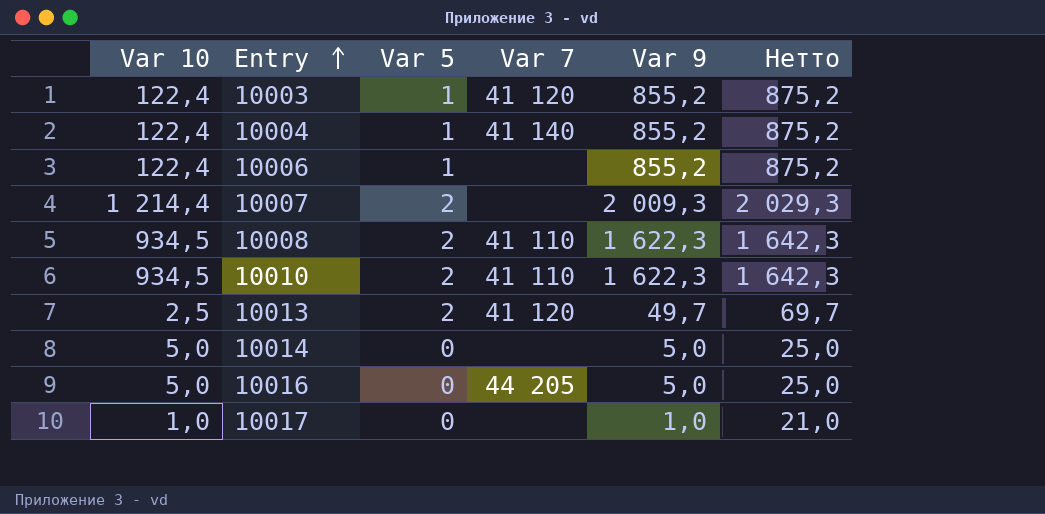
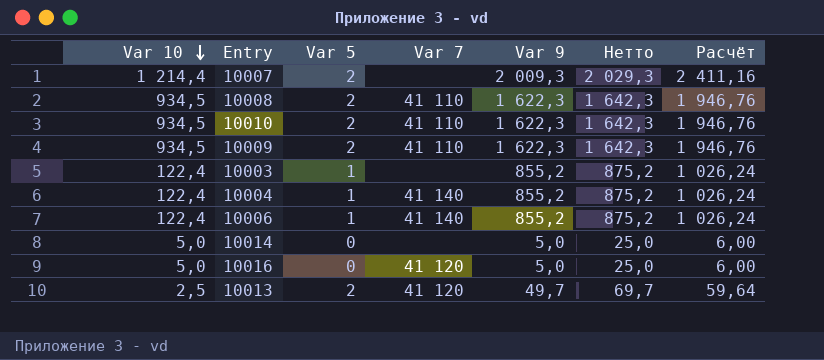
row order: Entry ascending -> Var 10 descending
column Расчёт | formula: none -> [Var 9] * 1,2
row 10017: 1,0 | 0 | none | 1,0 | 21,0 -> none
row 10009: none -> 934,5 | 2 | 41 110 | 1 622,3 | 1 642,3 | 1 946,76
10003 | Var 7: 41 120 -> none
10006 | Var 7: none -> 41 140
10016 | Var 7: 44 205 -> 41 120

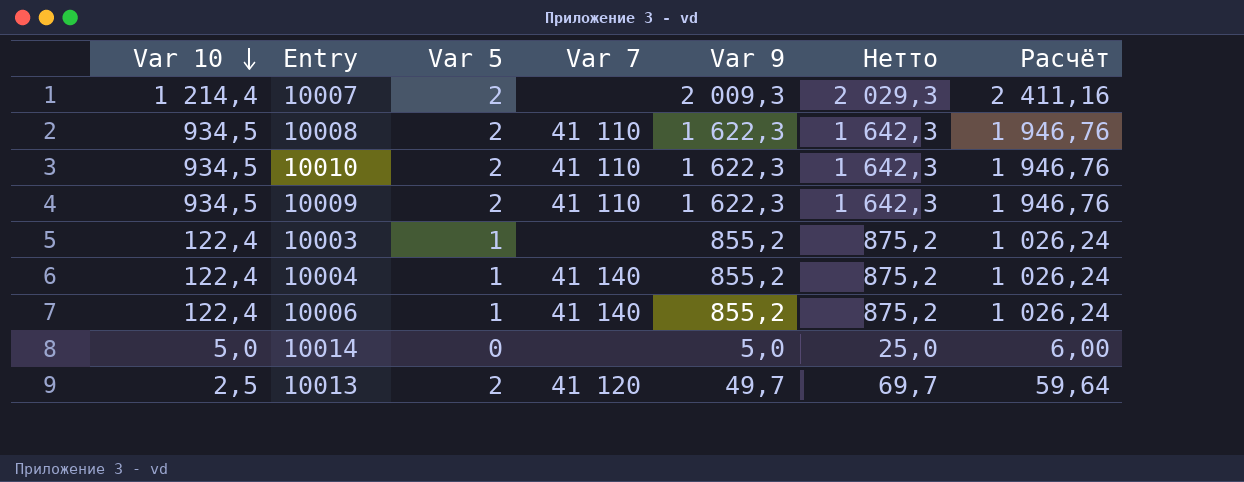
row 10016: 5,0 | 0 | 41 120 | 5,0 | 25,0 | 6,00 -> none

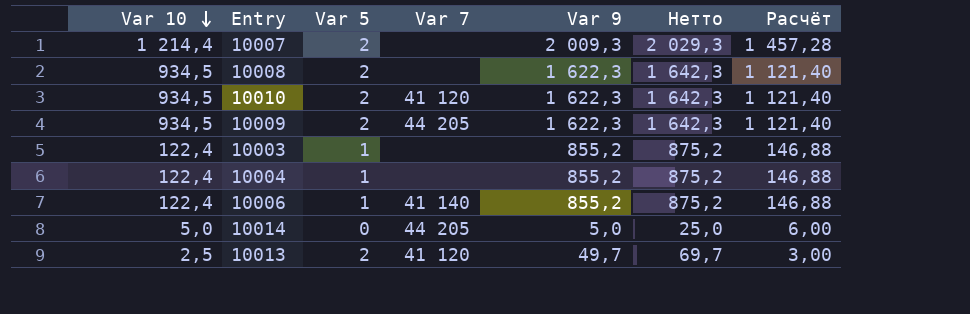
column Расчёт | formula: [Var 9] * 1,2 -> [Var 10] * 1,2
10008 | Var 7: 41 110 -> none
10010 | Var 7: 41 110 -> 41 120
10009 | Var 7: 41 110 -> 44 205
10004 | Var 7: 41 140 -> none
10014 | Var 7: none -> 44 205

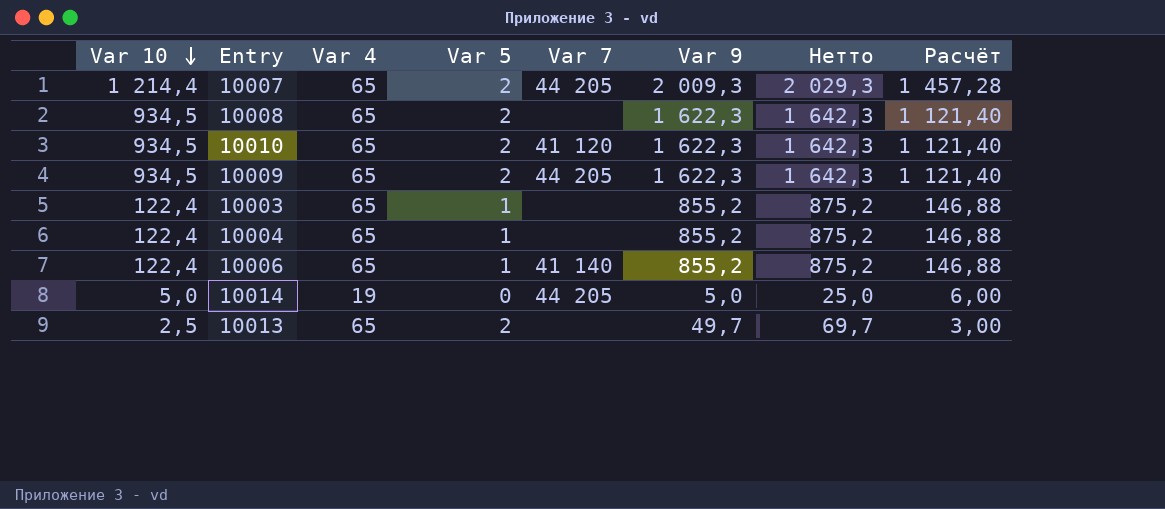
column Var 4 | position: none -> 3
10007 | Var 7: none -> 44 205
10013 | Var 7: 41 120 -> none

